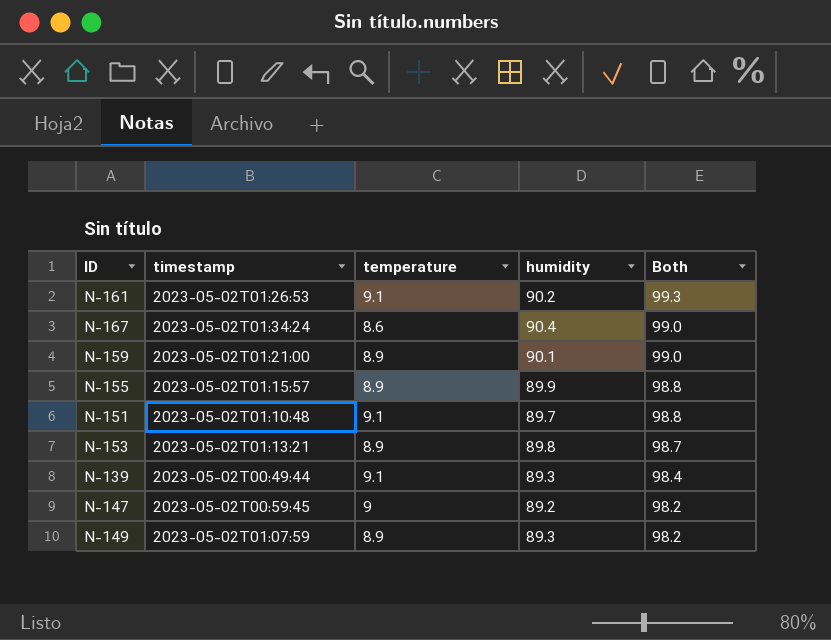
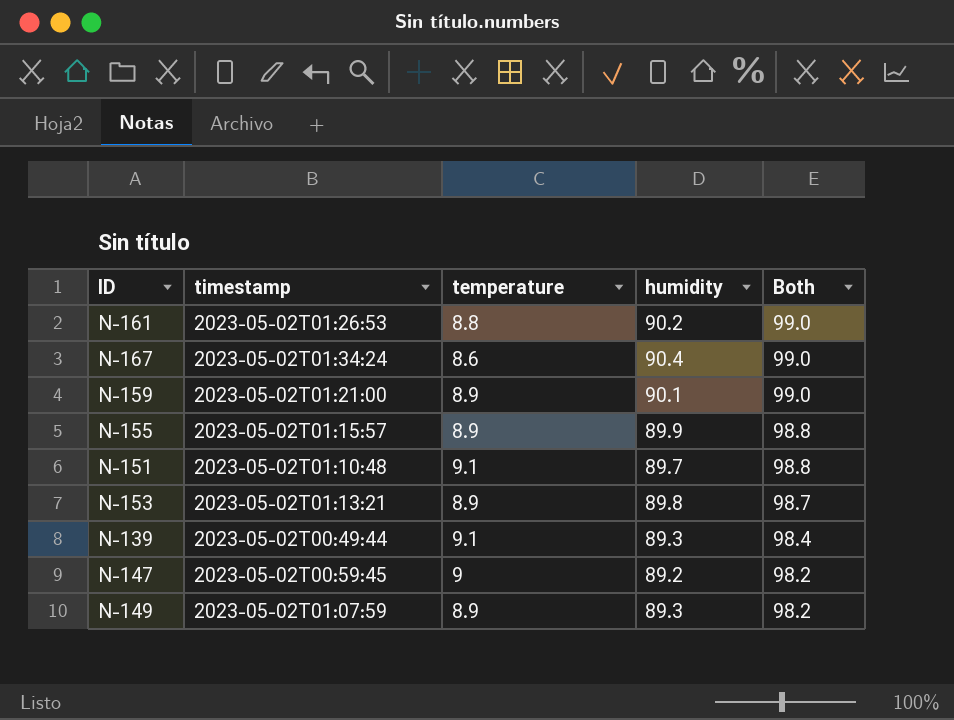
N-161 | temperature: 9.1 -> 8.8
N-161 | Both: 99.3 -> 99.0

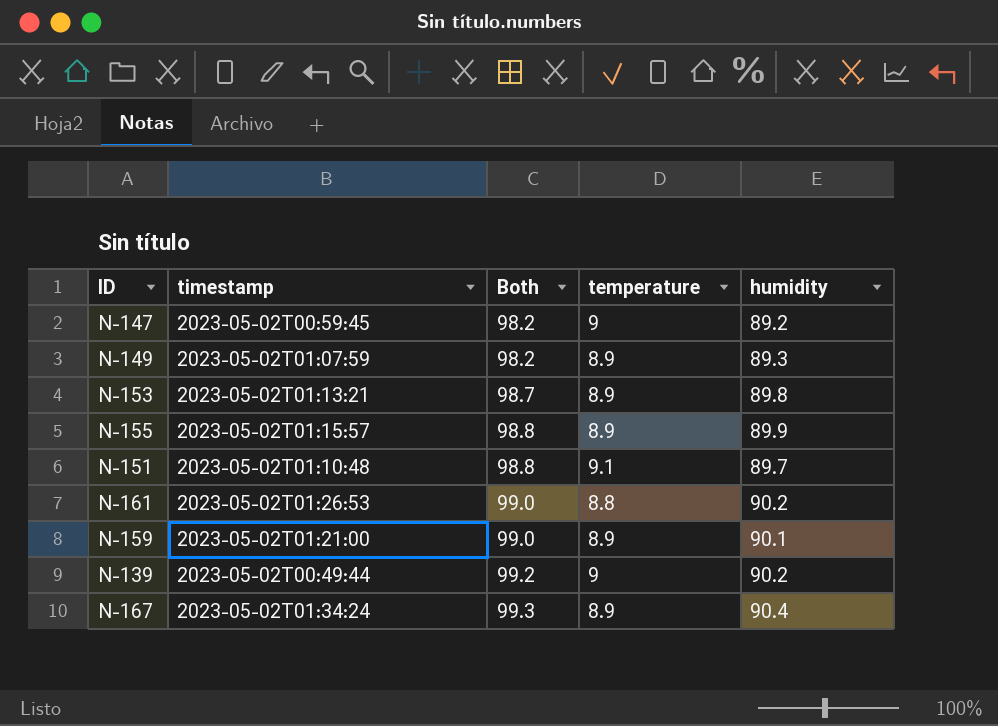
row order: Both descending -> Both ascending
column Both | position: 5 -> 3
N-139 | Both: 98.4 -> 99.2
N-139 | temperature: 9.1 -> 9
N-139 | humidity: 89.3 -> 90.2
N-167 | Both: 99.0 -> 99.3
N-167 | temperature: 8.6 -> 8.9

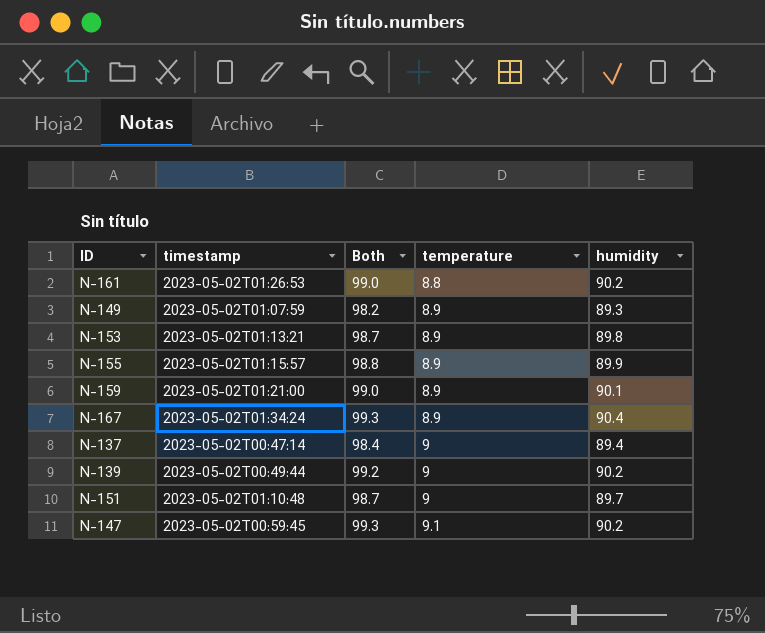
row order: Both ascending -> temperature ascending
row N-137: none -> 2023-05-02T00:47:14 | 98.4 | 9 | 89.4
N-151 | Both: 98.8 -> 98.7
N-151 | temperature: 9.1 -> 9
N-147 | Both: 98.2 -> 99.3
N-147 | temperature: 9 -> 9.1
N-147 | humidity: 89.2 -> 90.2

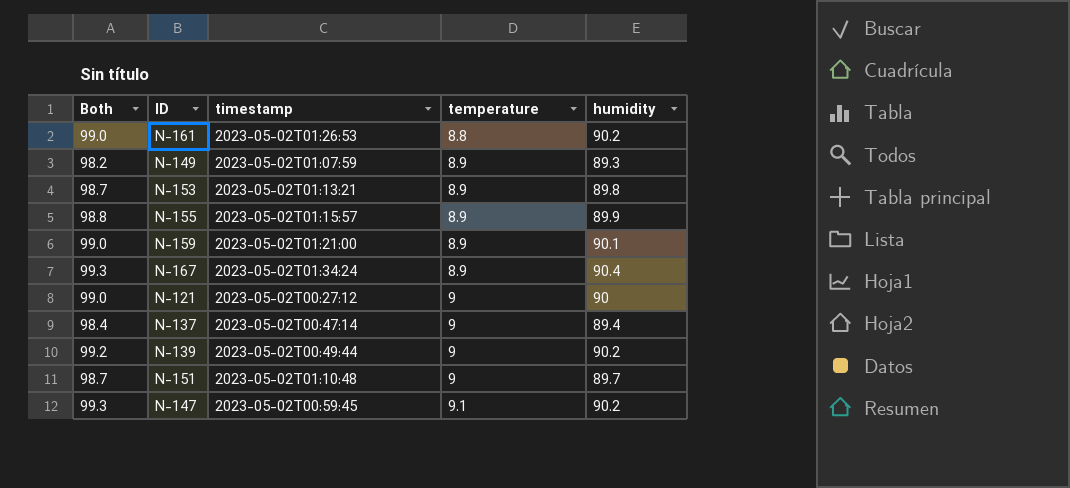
column Both | position: 3 -> 1
row N-121: none -> 99.0 | 2023-05-02T00:27:12 | 9 | 90

